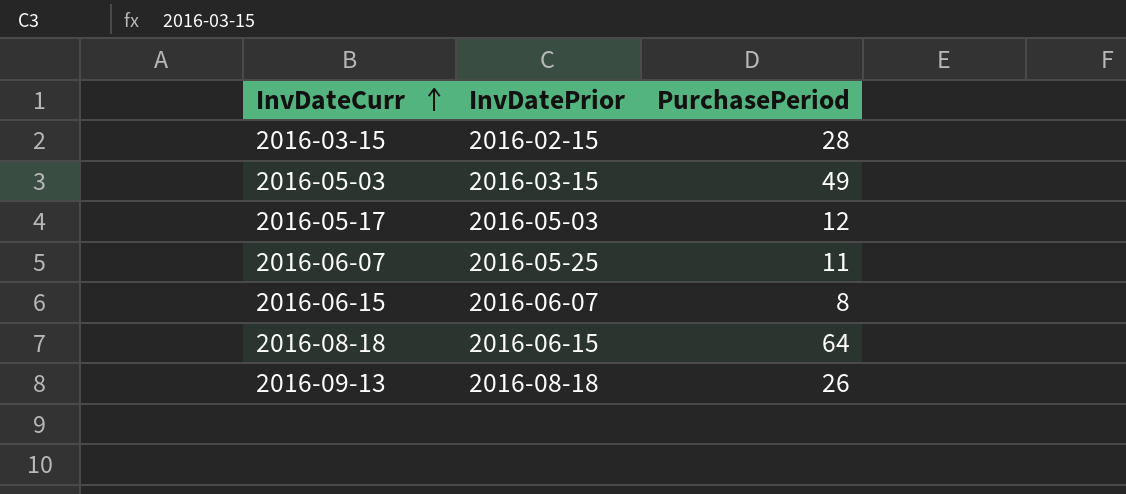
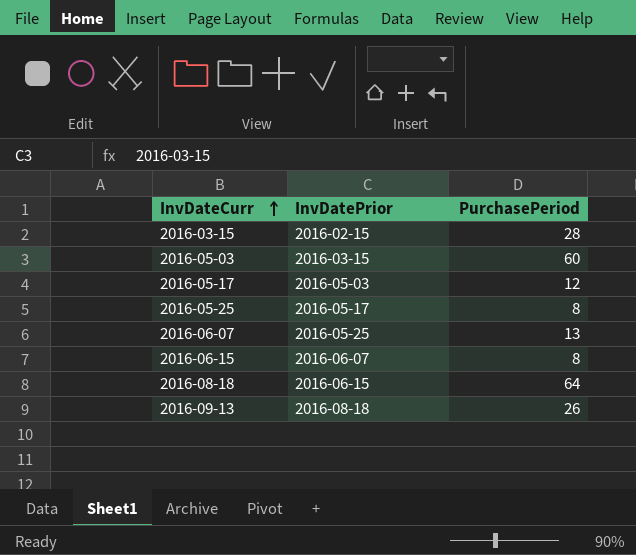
2016-05-03 | PurchasePeriod: 49 -> 60
row 2016-05-25: none -> 2016-05-17 | 8
2016-06-07 | PurchasePeriod: 11 -> 13

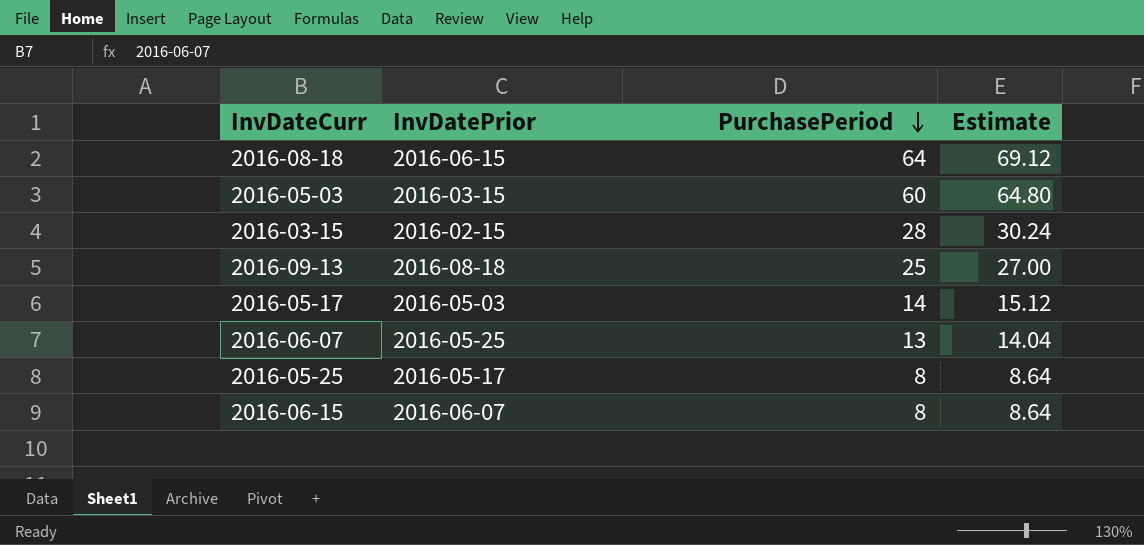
row order: InvDateCurr ascending -> PurchasePeriod descending
column Estimate | formula: none -> [PurchasePeriod] * 1.08
2016-09-13 | PurchasePeriod: 26 -> 25
2016-05-17 | PurchasePeriod: 12 -> 14

